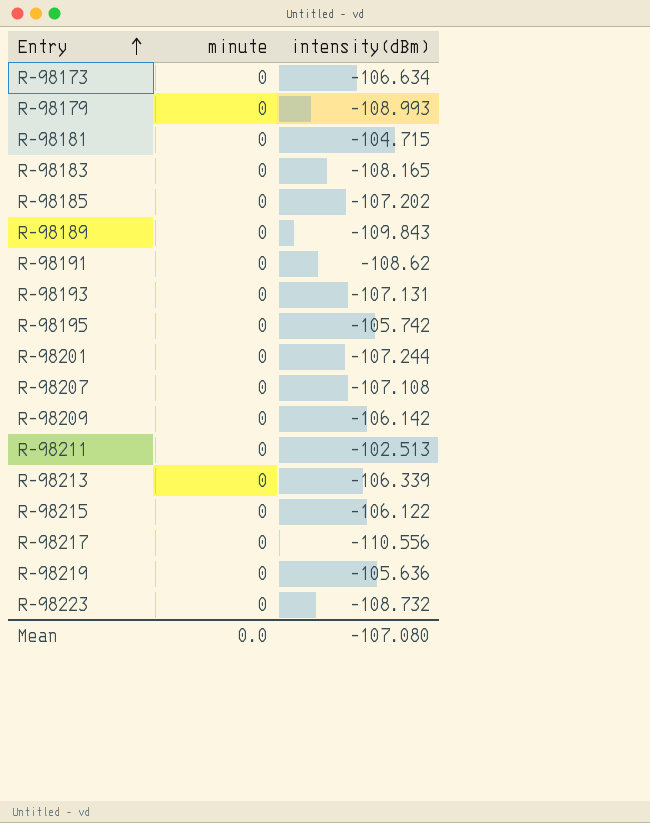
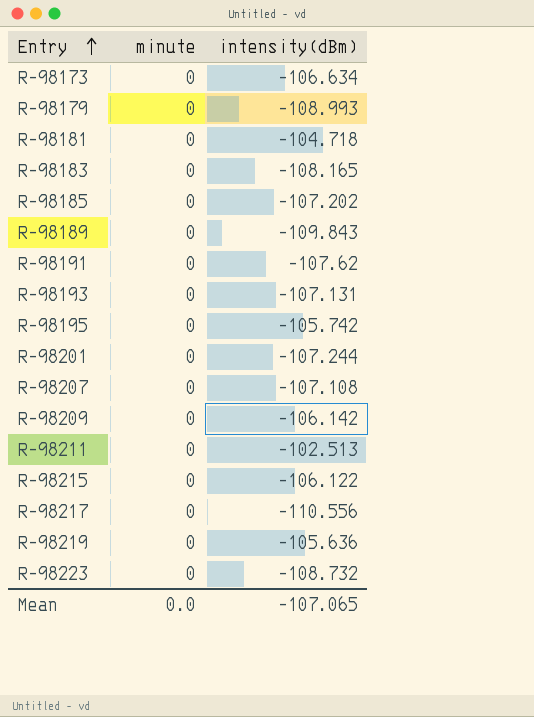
row R-98213: 0 | -106.339 -> none
R-98181 | intensity(dBm): -104.715 -> -104.718
R-98191 | intensity(dBm): -108.62 -> -107.62
Mean | intensity(dBm): -107.080 -> -107.065

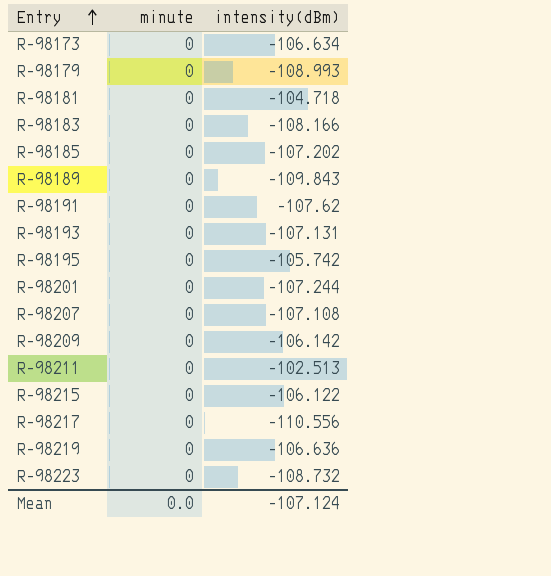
R-98183 | intensity(dBm): -108.165 -> -108.166
R-98219 | intensity(dBm): -105.636 -> -106.636
Mean | intensity(dBm): -107.065 -> -107.124

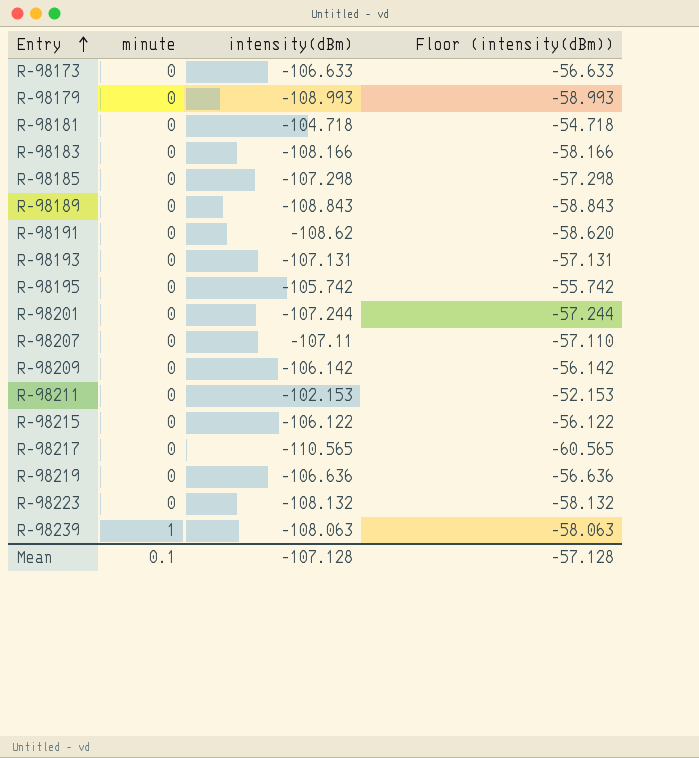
column Floor (intensity(dBm)) | formula: none -> [intensity(dBm)] + 50
R-98173 | intensity(dBm): -106.634 -> -106.633
R-98185 | intensity(dBm): -107.202 -> -107.298
R-98189 | intensity(dBm): -109.843 -> -108.843
R-98191 | intensity(dBm): -107.62 -> -108.62
R-98207 | intensity(dBm): -107.108 -> -107.11
R-98211 | intensity(dBm): -102.513 -> -102.153
R-98217 | intensity(dBm): -110.556 -> -110.565
R-98223 | intensity(dBm): -108.732 -> -108.132
row R-98239: none -> 1 | -108.063 | -58.063
Mean | minute: 0.0 -> 0.1
Mean | intensity(dBm): -107.124 -> -107.128

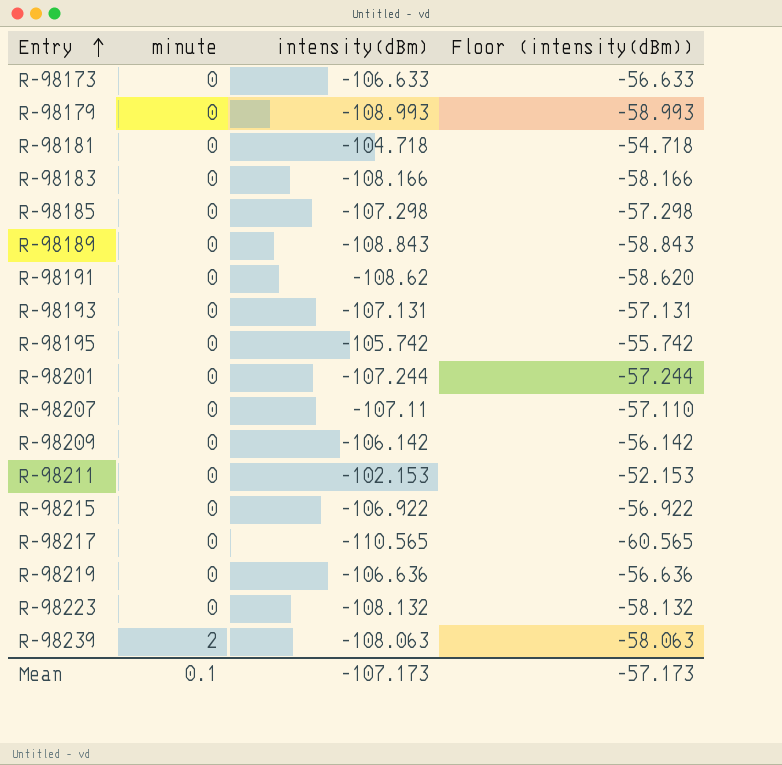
R-98215 | intensity(dBm): -106.122 -> -106.922
R-98215 | Floor (intensity(dBm)): -56.122 -> -56.922
R-98239 | minute: 1 -> 2
Mean | intensity(dBm): -107.128 -> -107.173
Mean | Floor (intensity(dBm)): -57.128 -> -57.173

